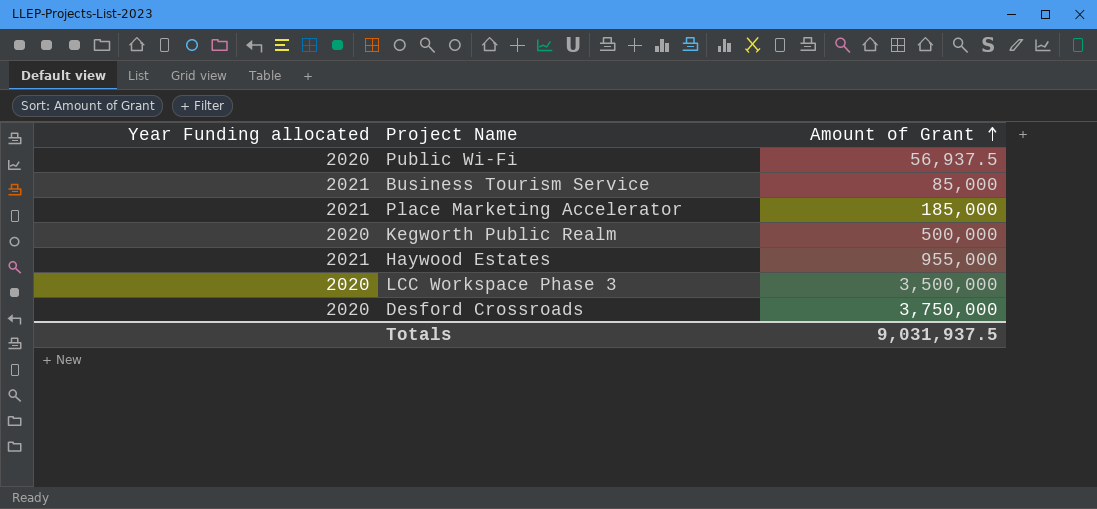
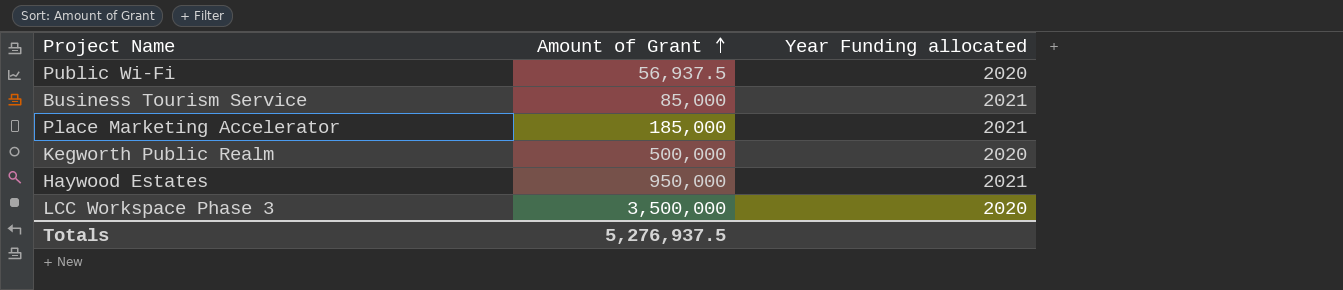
column Year Funding allocated | position: 1 -> 3
row Desford Crossroads: 2020 | 3,750,000 -> none
Haywood Estates | Amount of Grant: 955,000 -> 950,000
Totals | Amount of Grant: 9,031,937.5 -> 5,276,937.5

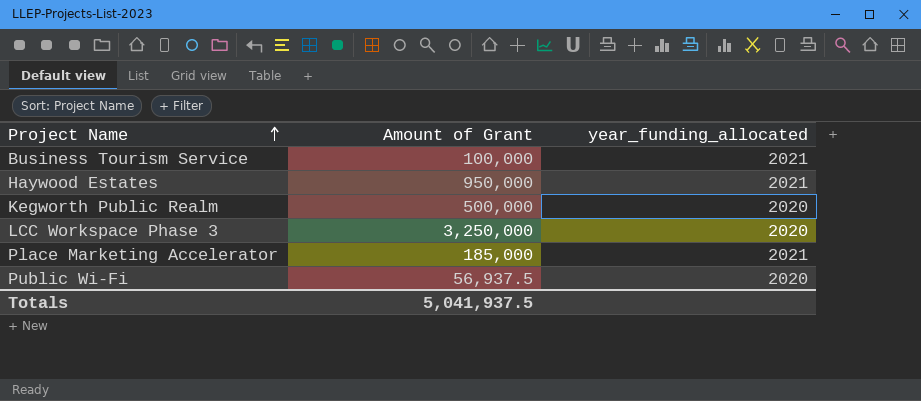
row order: Amount of Grant ascending -> Project Name ascending
column name: Year Funding allocated -> year_funding_allocated
Business Tourism Service | Amount of Grant: 85,000 -> 100,000
LCC Workspace Phase 3 | Amount of Grant: 3,500,000 -> 3,250,000
Totals | Amount of Grant: 5,276,937.5 -> 5,041,937.5

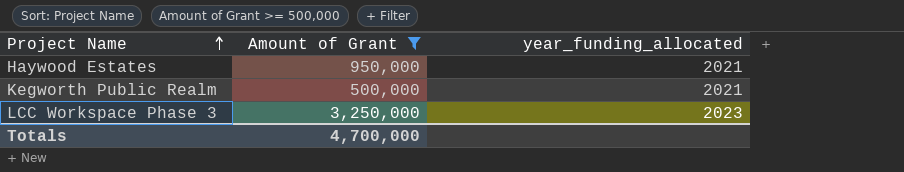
filter: none -> Amount of Grant >= 500,000
Kegworth Public Realm | year_funding_allocated: 2020 -> 2021
LCC Workspace Phase 3 | year_funding_allocated: 2020 -> 2023
Totals | Amount of Grant: 5,041,937.5 -> 4,700,000

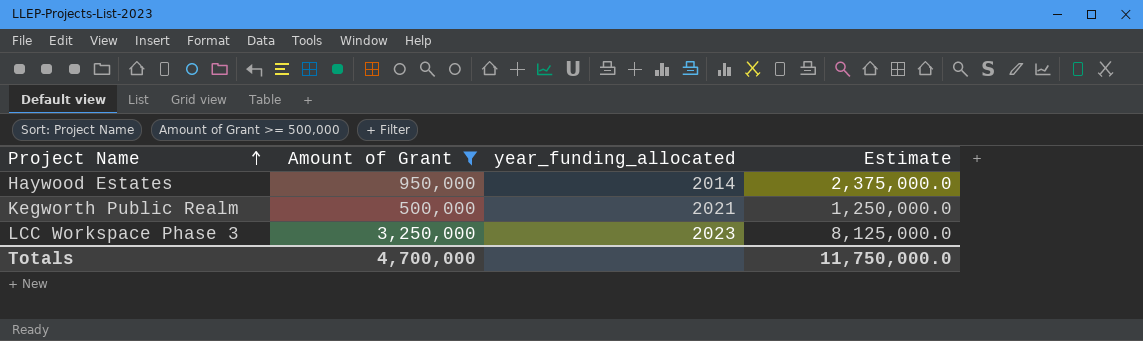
column Estimate | formula: none -> [Amount of Grant] * 2.5
Haywood Estates | year_funding_allocated: 2021 -> 2014

